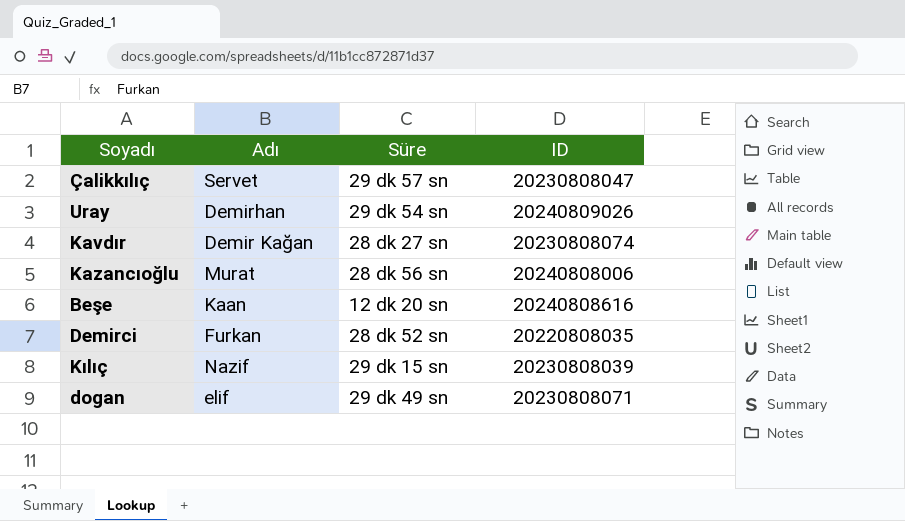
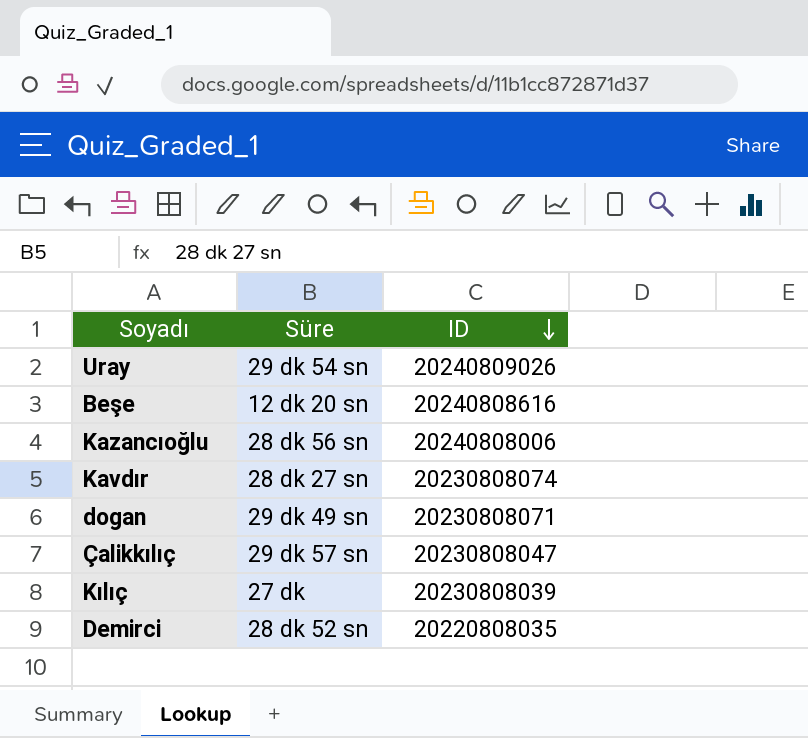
row order: none -> ID descending
column Adı | position: 2 -> none
Kılıç | Süre: 29 dk 15 sn -> 27 dk

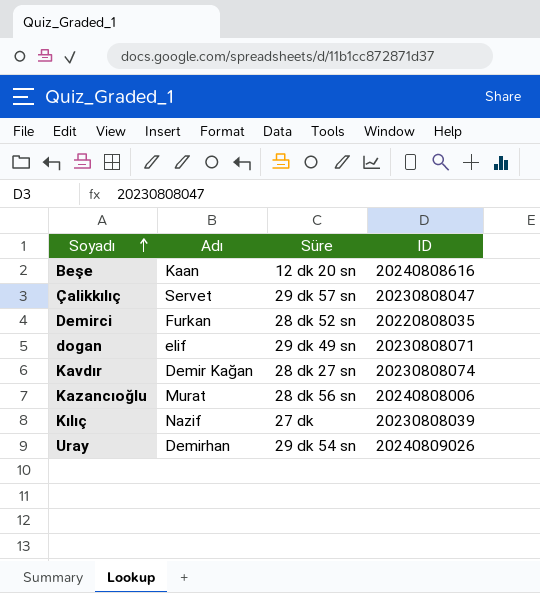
row order: ID descending -> Soyadı ascending
column Adı | position: none -> 2

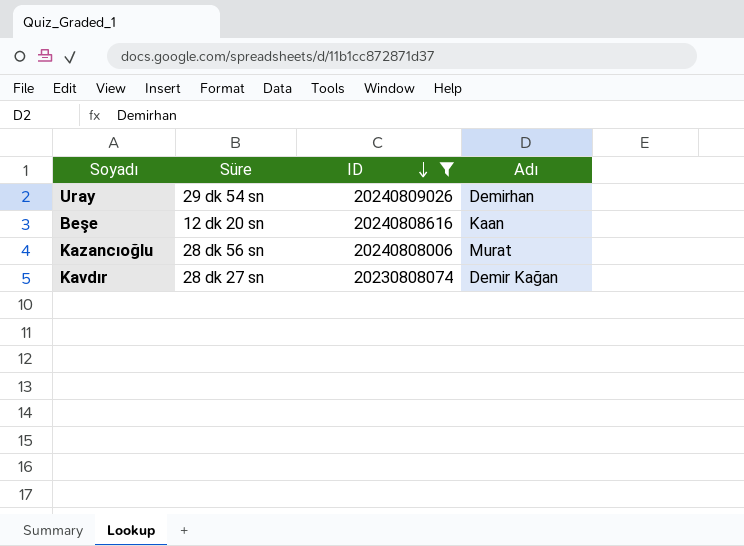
filter: none -> ID >= 20230808074
row order: Soyadı ascending -> ID descending
column Adı | position: 2 -> 4

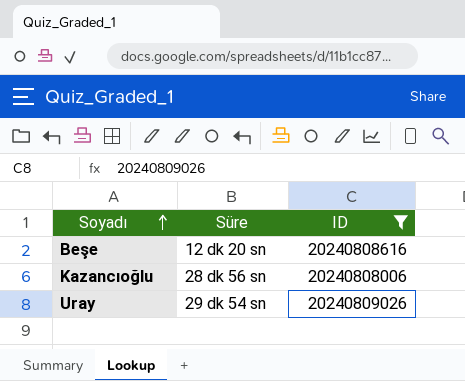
row order: ID descending -> Soyadı ascending
column Adı | position: 4 -> none
row Kavdır: 28 dk 27 sn | 20230808074 | Demir Kağan -> none

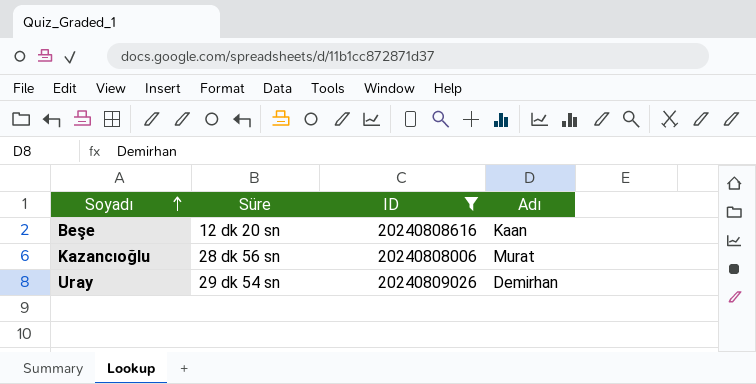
column Adı | position: none -> 4

